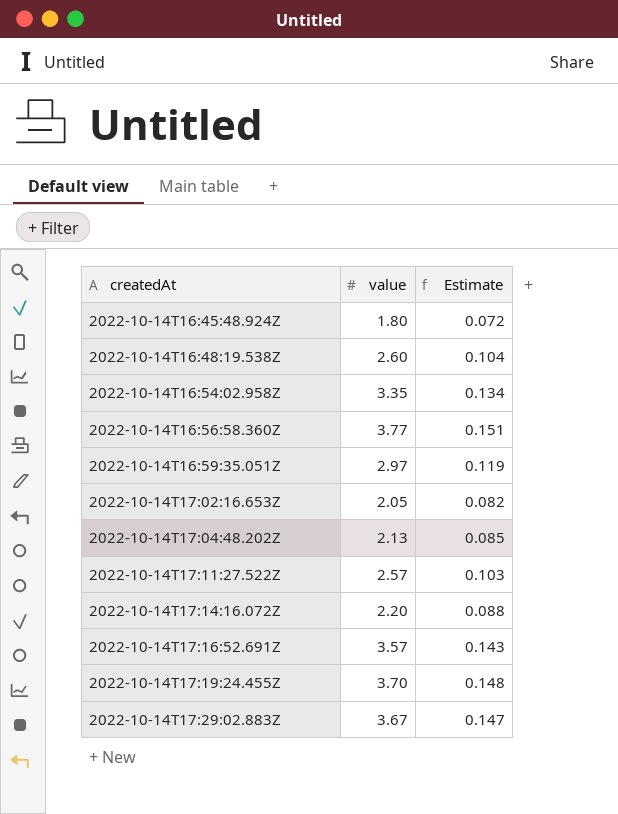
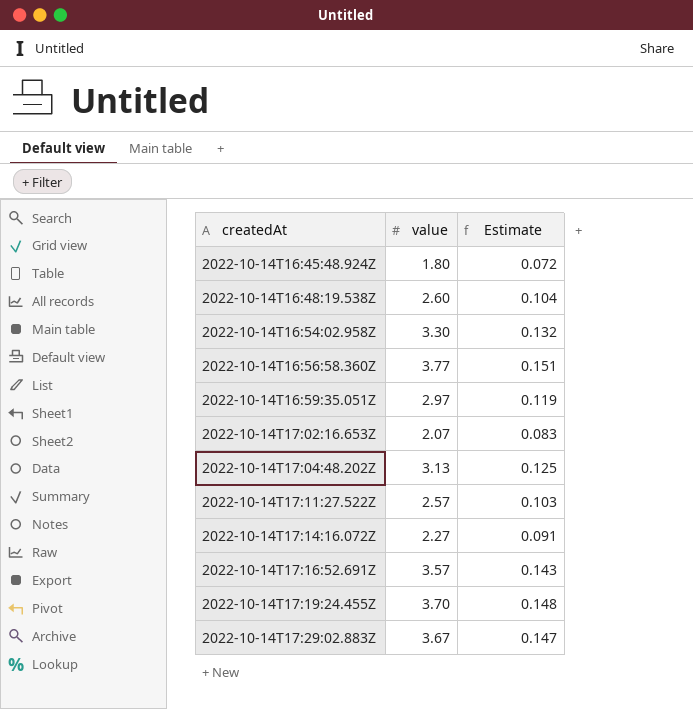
2022-10-14T16:54:02.958Z | value: 3.35 -> 3.30
2022-10-14T16:54:02.958Z | Estimate: 0.134 -> 0.132
2022-10-14T17:02:16.653Z | value: 2.05 -> 2.07
2022-10-14T17:02:16.653Z | Estimate: 0.082 -> 0.083
2022-10-14T17:04:48.202Z | value: 2.13 -> 3.13
2022-10-14T17:04:48.202Z | Estimate: 0.085 -> 0.125
2022-10-14T17:14:16.072Z | value: 2.20 -> 2.27
2022-10-14T17:14:16.072Z | Estimate: 0.088 -> 0.091

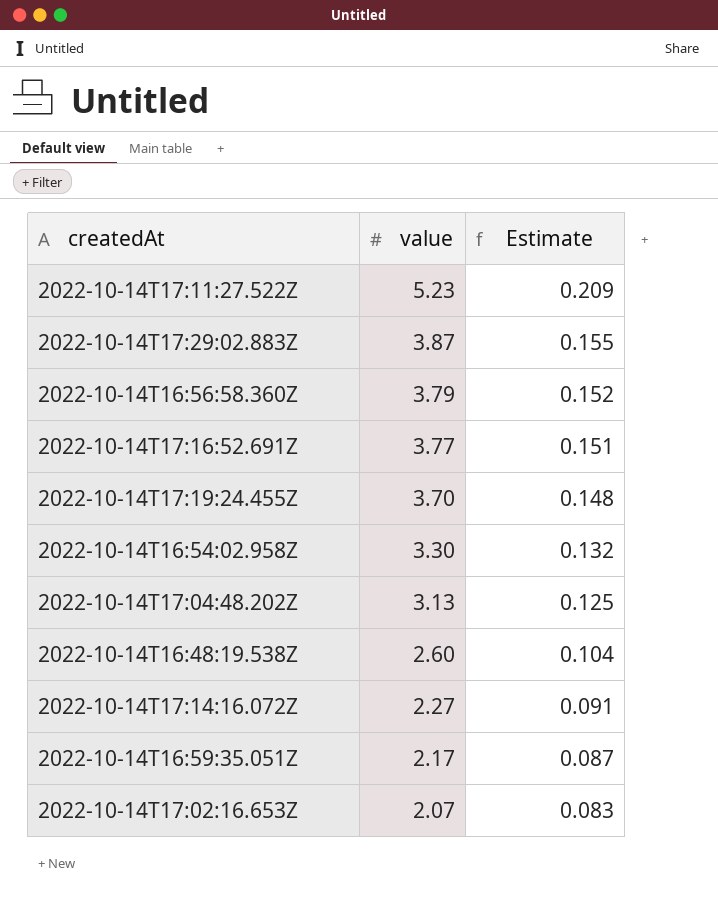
row order: createdAt ascending -> value descending
row 2022-10-14T16:45:48.924Z: 1.80 | 0.072 -> none
2022-10-14T17:11:27.522Z | value: 2.57 -> 5.23
2022-10-14T17:11:27.522Z | Estimate: 0.103 -> 0.209
2022-10-14T17:29:02.883Z | value: 3.67 -> 3.87
2022-10-14T17:29:02.883Z | Estimate: 0.147 -> 0.155
2022-10-14T16:56:58.360Z | value: 3.77 -> 3.79
2022-10-14T16:56:58.360Z | Estimate: 0.151 -> 0.152
2022-10-14T17:16:52.691Z | value: 3.57 -> 3.77
2022-10-14T17:16:52.691Z | Estimate: 0.143 -> 0.151
2022-10-14T16:59:35.051Z | value: 2.97 -> 2.17
2022-10-14T16:59:35.051Z | Estimate: 0.119 -> 0.087

